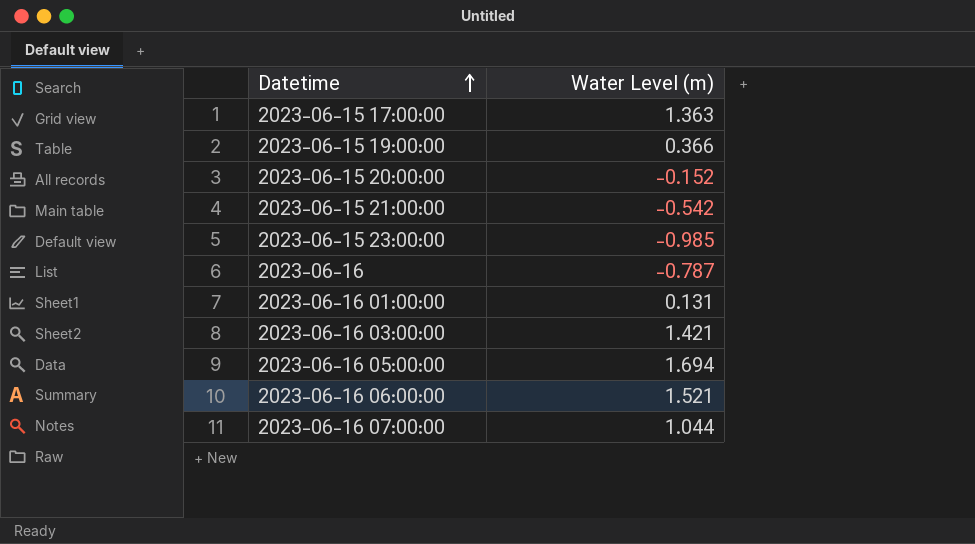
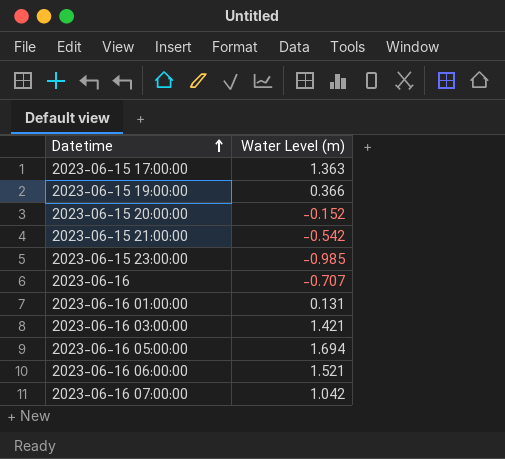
2023-06-16 | Water Level (m): -0.787 -> -0.707
2023-06-16 07:00:00 | Water Level (m): 1.044 -> 1.042

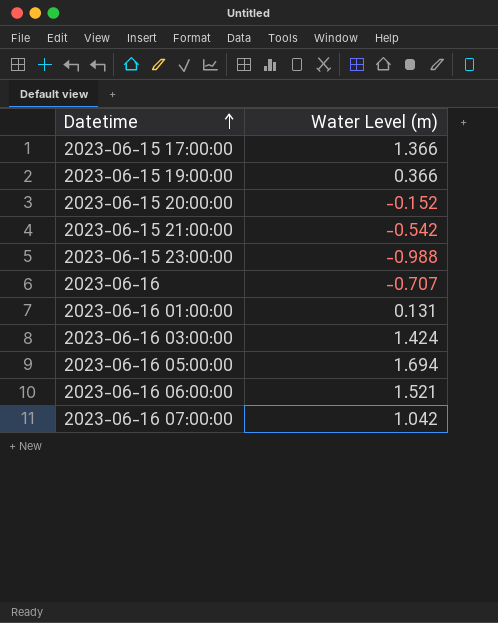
2023-06-15 17:00:00 | Water Level (m): 1.363 -> 1.366
2023-06-15 23:00:00 | Water Level (m): -0.985 -> -0.988
2023-06-16 03:00:00 | Water Level (m): 1.421 -> 1.424

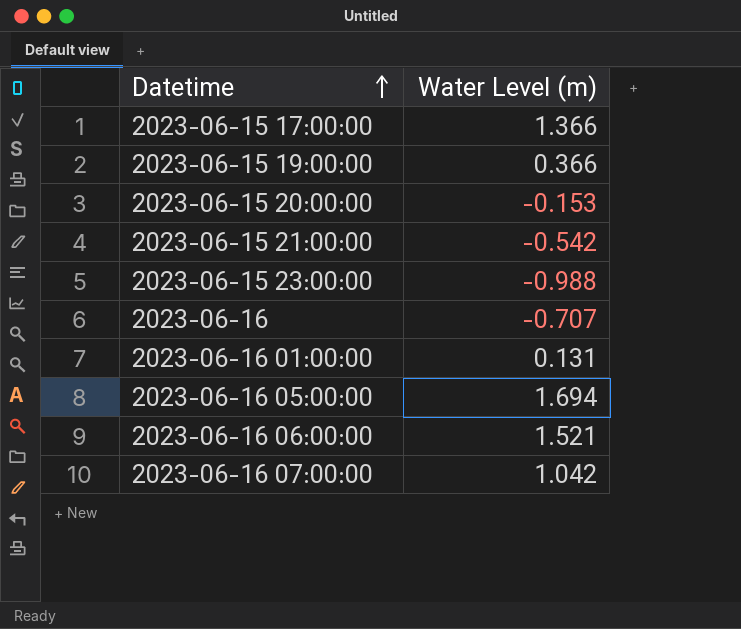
row 2023-06-16 03:00:00: 1.424 -> none
2023-06-15 20:00:00 | Water Level (m): -0.152 -> -0.153

